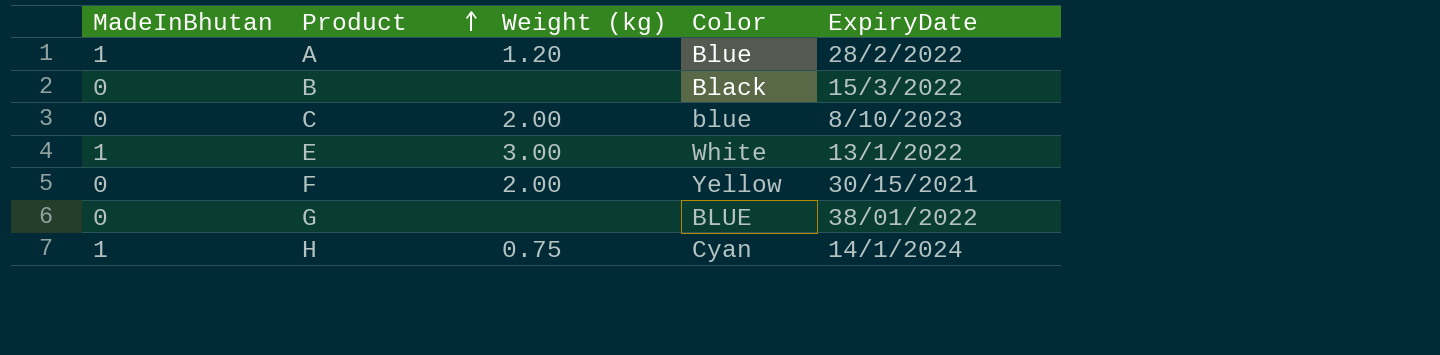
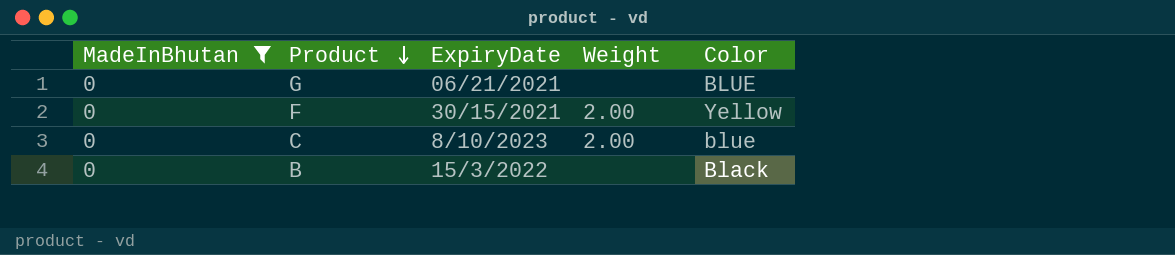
filter: none -> MadeInBhutan = 0
row order: Product ascending -> Product descending
column ExpiryDate | position: 5 -> 3
column name: Weight (kg) -> Weight
G | ExpiryDate: 38/01/2022 -> 06/21/2021

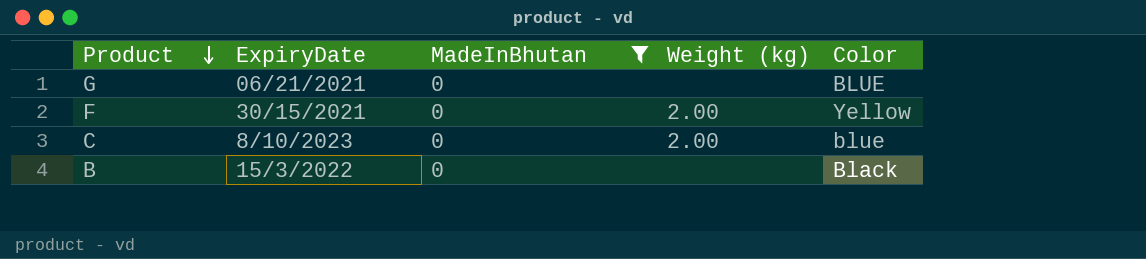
column MadeInBhutan | position: 1 -> 3
column name: Weight -> Weight (kg)

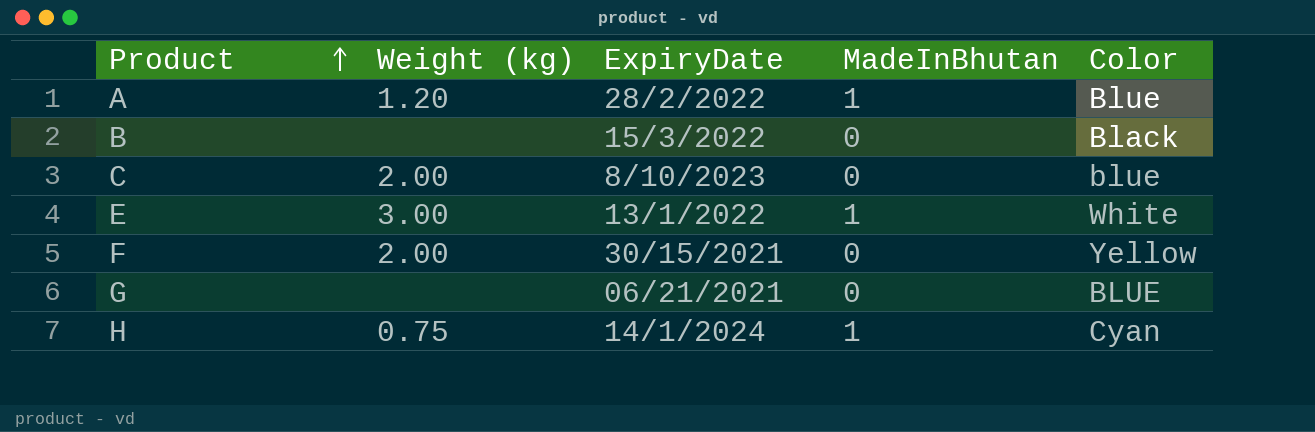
filter: MadeInBhutan = 0 -> none
row order: Product descending -> Product ascending
column Weight (kg) | position: 4 -> 2

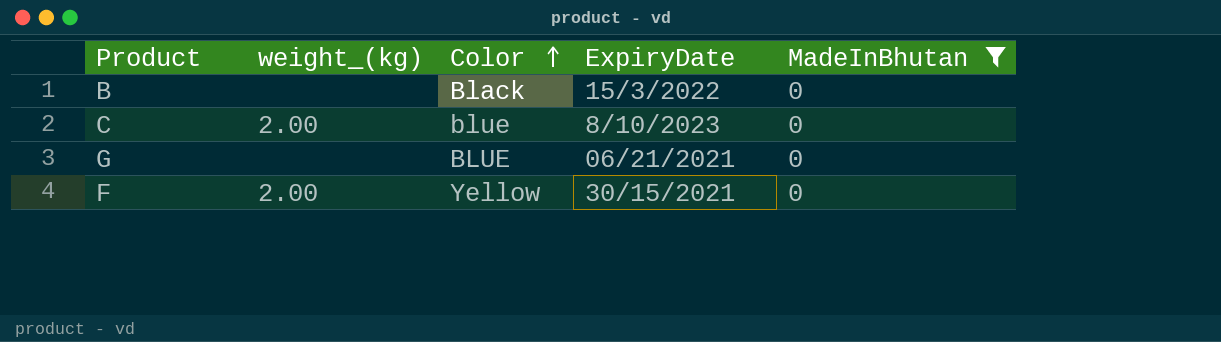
filter: none -> MadeInBhutan = 0
row order: Product ascending -> Color ascending
column name: Weight (kg) -> weight_(kg)
column Color | position: 5 -> 3

